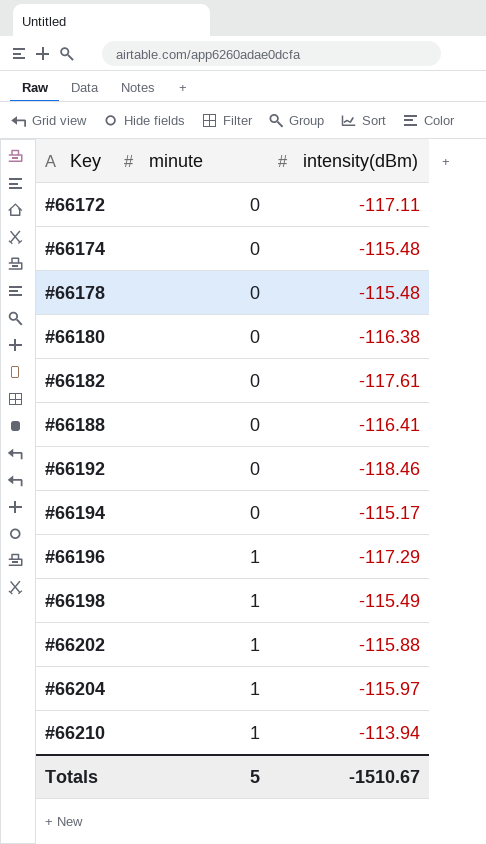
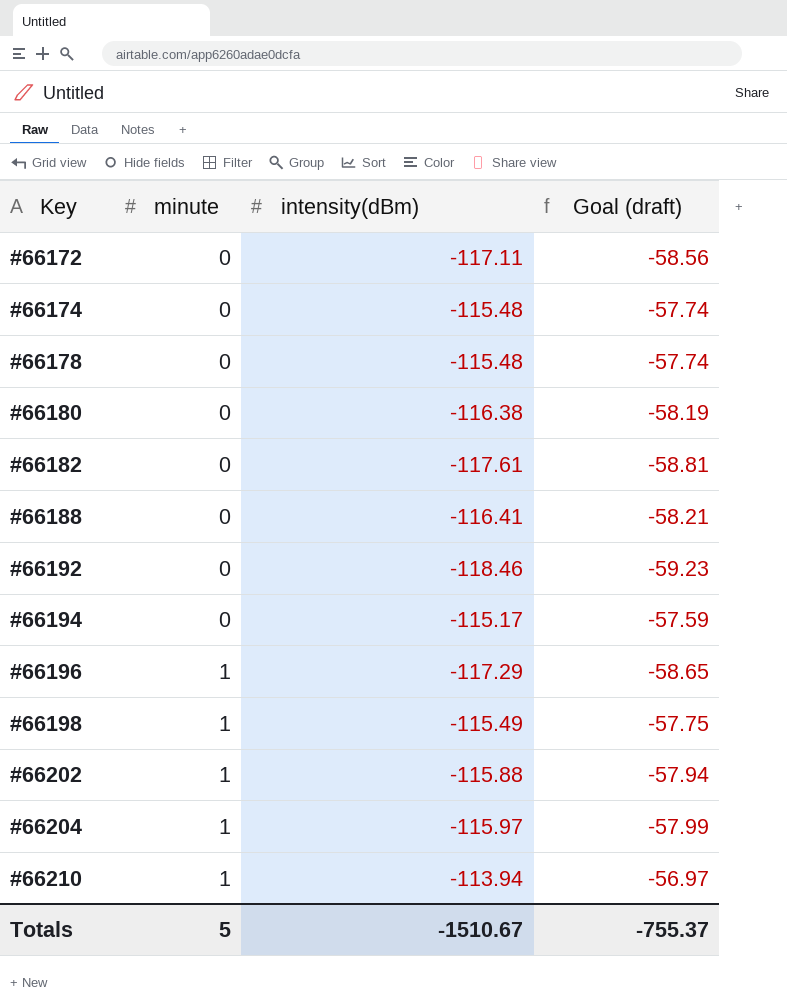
column Goal (draft) | formula: none -> [intensity(dBm)] * 0.5

